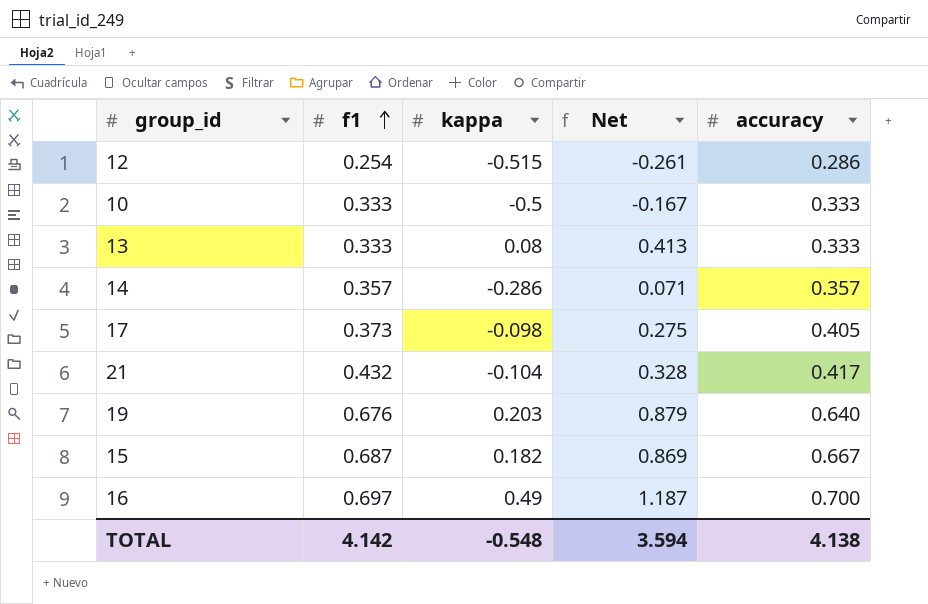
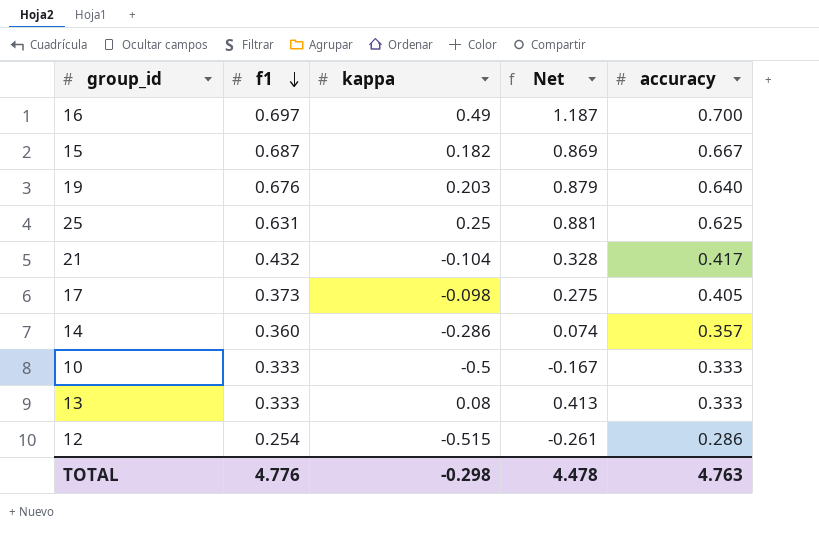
row order: f1 ascending -> f1 descending
row 25: none -> 0.631 | 0.25 | 0.881 | 0.625
14 | f1: 0.357 -> 0.360
14 | Net: 0.071 -> 0.074
TOTAL | f1: 4.142 -> 4.776
TOTAL | kappa: -0.548 -> -0.298
TOTAL | Net: 3.594 -> 4.478
TOTAL | accuracy: 4.138 -> 4.763

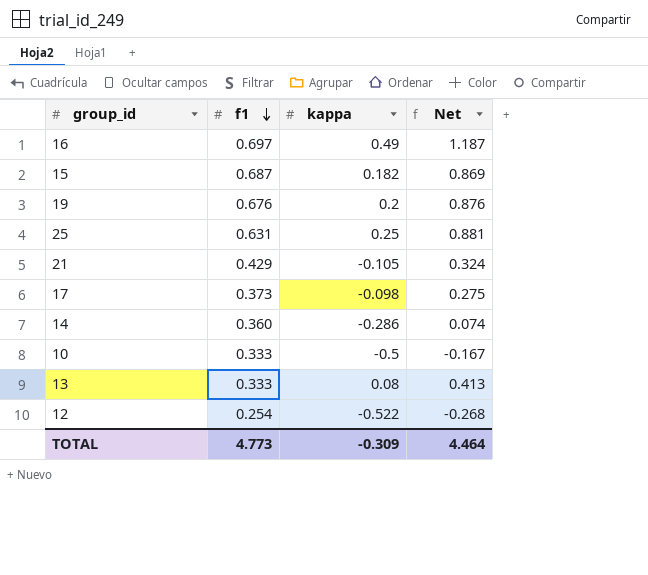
column accuracy | position: 5 -> none
19 | kappa: 0.203 -> 0.2
19 | Net: 0.879 -> 0.876
21 | f1: 0.432 -> 0.429
21 | kappa: -0.104 -> -0.105
21 | Net: 0.328 -> 0.324
12 | kappa: -0.515 -> -0.522
12 | Net: -0.261 -> -0.268
TOTAL | f1: 4.776 -> 4.773
TOTAL | kappa: -0.298 -> -0.309
TOTAL | Net: 4.478 -> 4.464

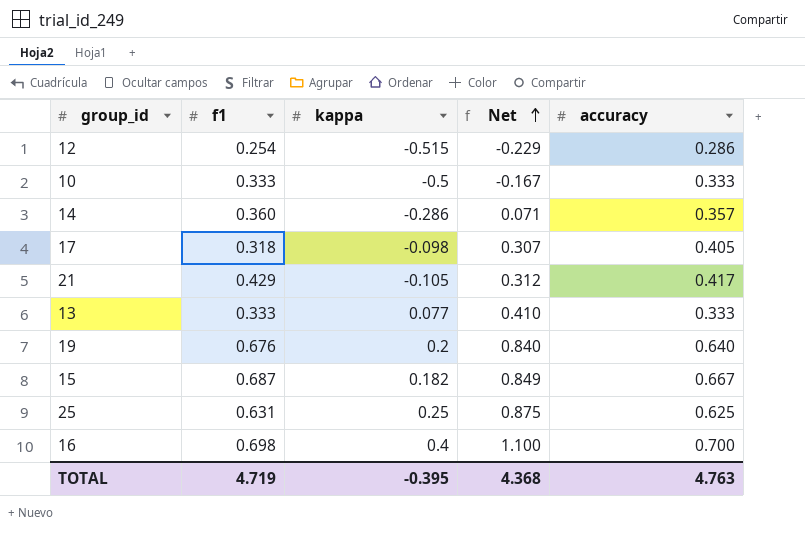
row order: f1 descending -> Net ascending
column Net | formula: [f1] + [kappa] -> [kappa] + [accuracy]
column accuracy | position: none -> 5
12 | kappa: -0.522 -> -0.515
17 | f1: 0.373 -> 0.318
13 | kappa: 0.08 -> 0.077
16 | f1: 0.697 -> 0.698
16 | kappa: 0.49 -> 0.4
TOTAL | f1: 4.773 -> 4.719
TOTAL | kappa: -0.309 -> -0.395
TOTAL | Net: 4.464 -> 4.368

